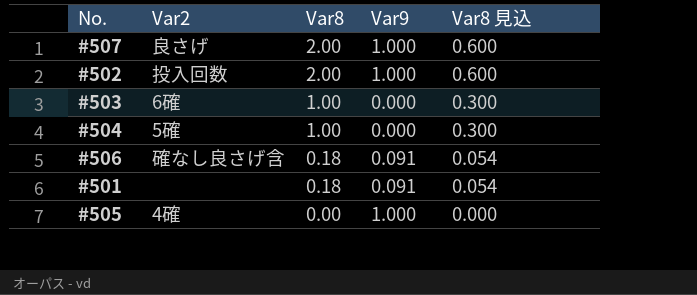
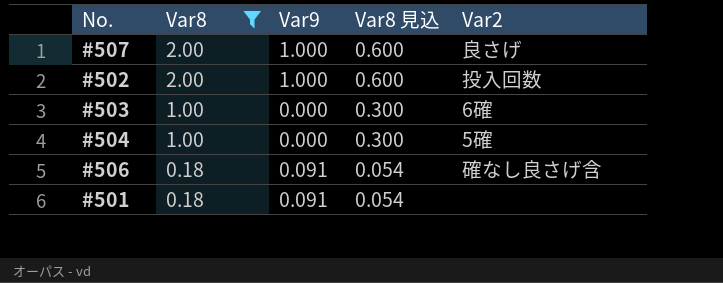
filter: none -> Var8 != 0.00
column Var2 | position: 2 -> 5

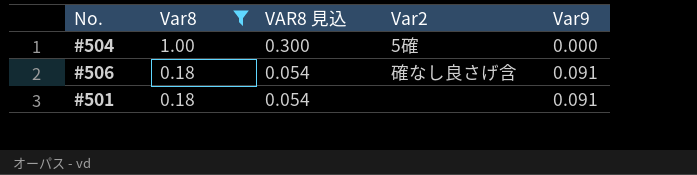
column name: Var8 見込 -> VAR8 見込
column Var9 | position: 3 -> 5
row #507: 2.00 | 1.000 | 0.600 | 良さげ -> none
row #502: 2.00 | 1.000 | 0.600 | 投入回数 -> none
row #503: 1.00 | 0.000 | 0.300 | 6確 -> none

